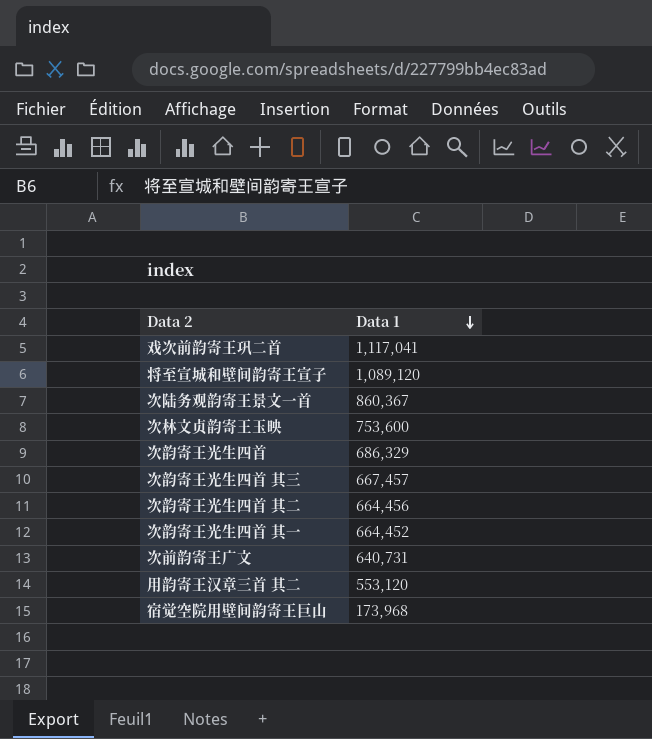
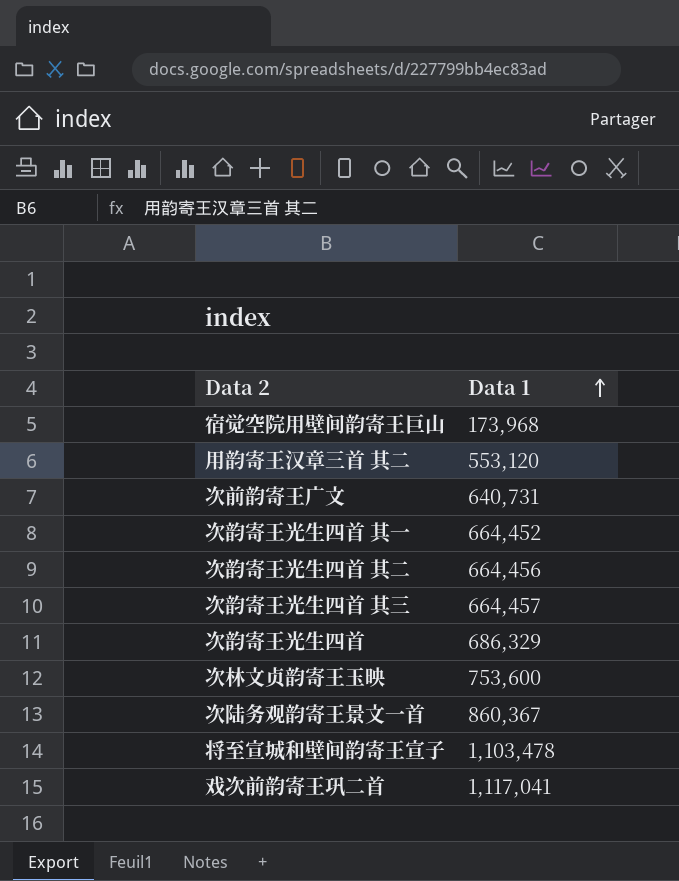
row order: Data 1 descending -> Data 1 ascending
次韵寄王光生四首 其三 | Data 1: 667,457 -> 664,457
将至宣城和壁间韵寄王宣子 | Data 1: 1,089,120 -> 1,103,478

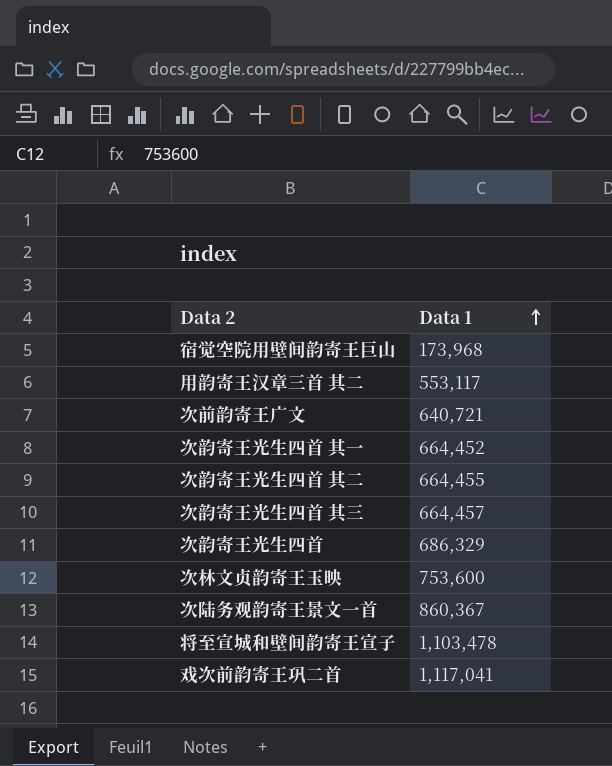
用韵寄王汉章三首 其二 | Data 1: 553,120 -> 553,117
次前韵寄王广文 | Data 1: 640,731 -> 640,721
次韵寄王光生四首 其二 | Data 1: 664,456 -> 664,455

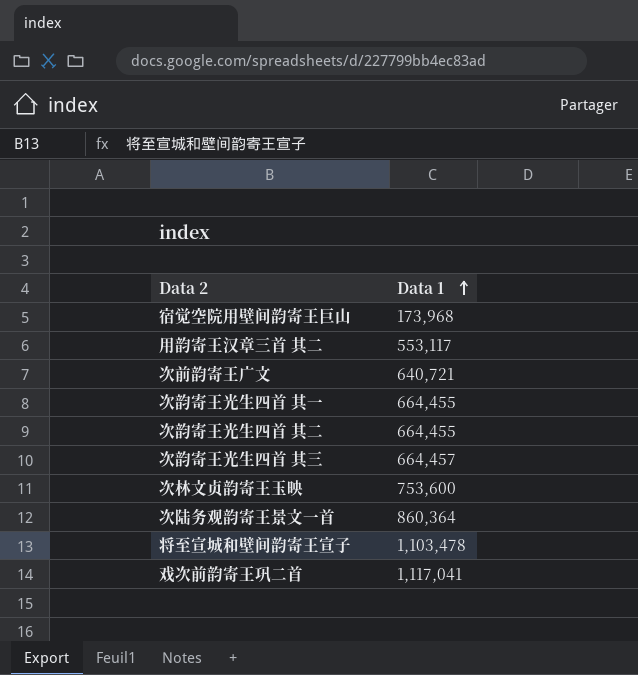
row 次韵寄王光生四首: 686,329 -> none
次韵寄王光生四首 其一 | Data 1: 664,452 -> 664,455
次陆务观韵寄王景文一首 | Data 1: 860,367 -> 860,364

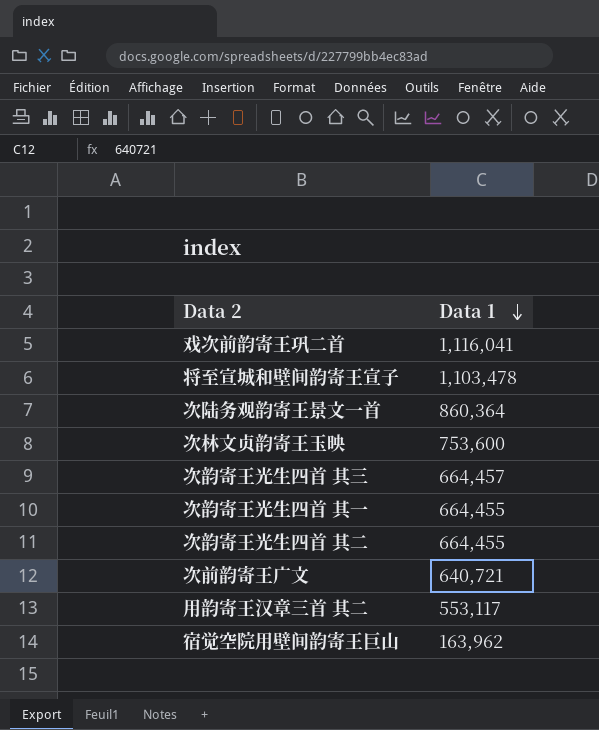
row order: Data 1 ascending -> Data 1 descending
戏次前韵寄王巩二首 | Data 1: 1,117,041 -> 1,116,041
宿觉空院用壁间韵寄王巨山 | Data 1: 173,968 -> 163,962

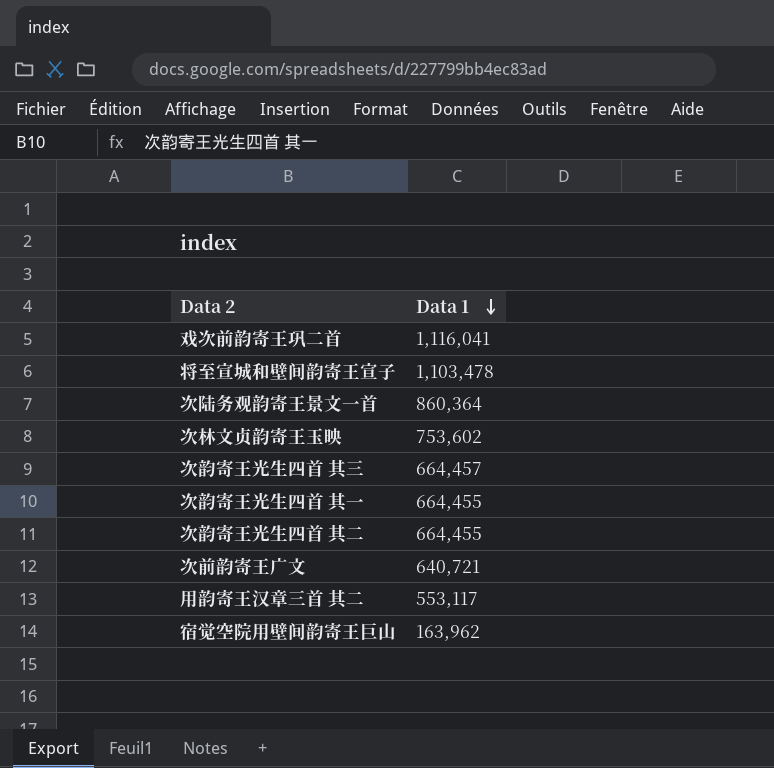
次林文贞韵寄王玉映 | Data 1: 753,600 -> 753,602

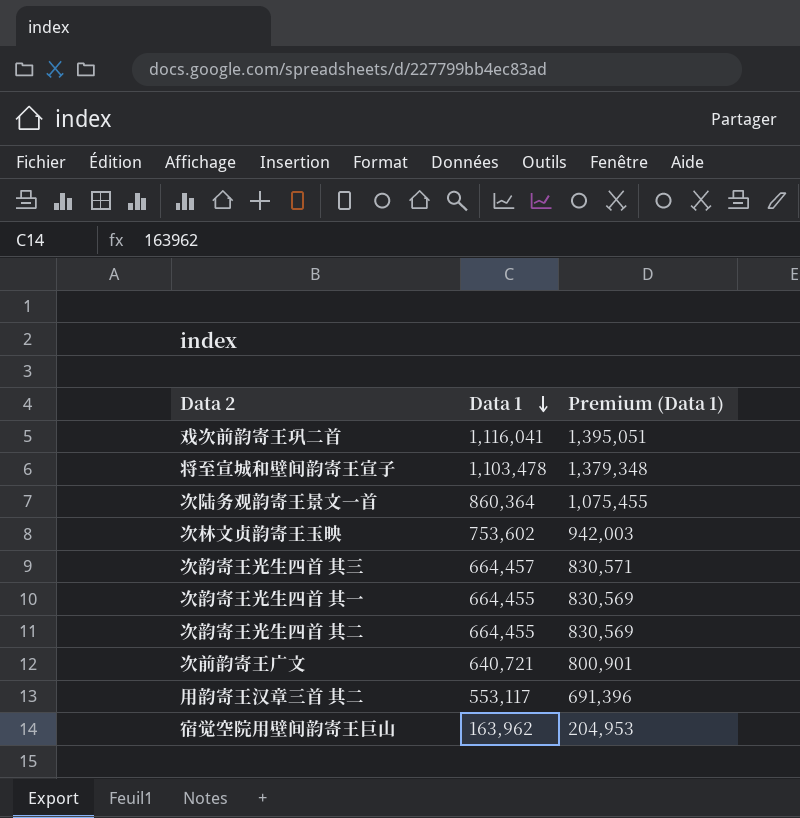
column Premium (Data 1) | formula: none -> [Data 1] * 1.25

